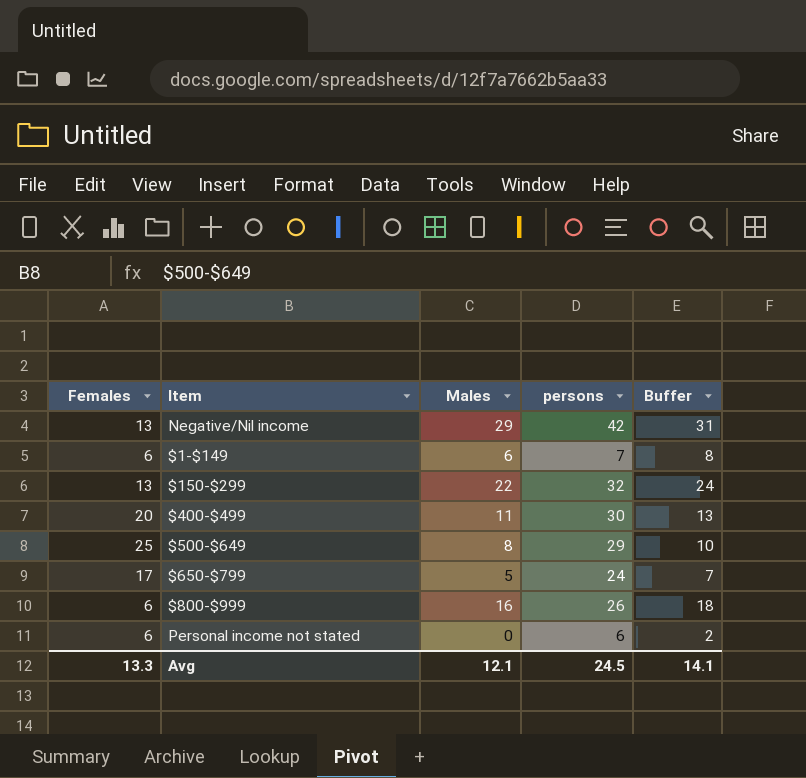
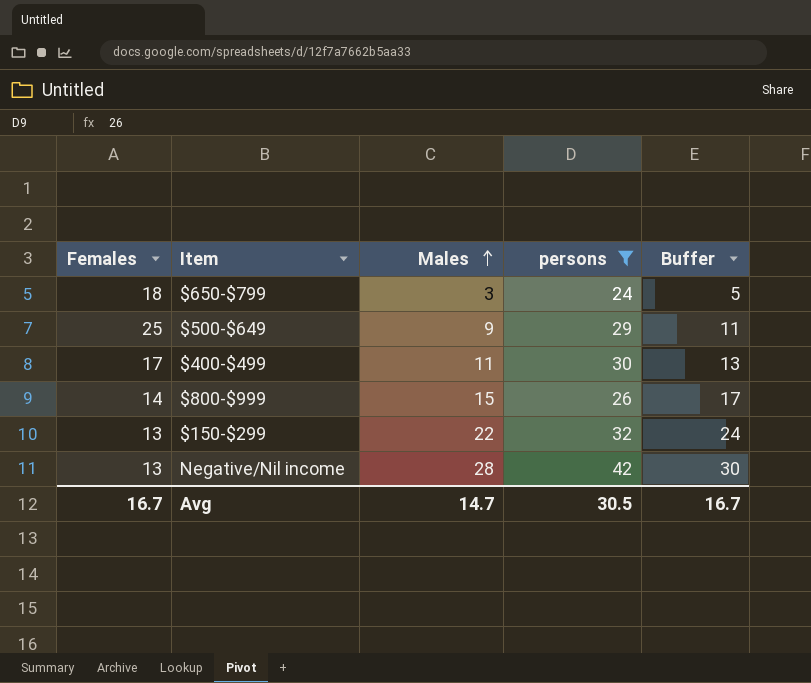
filter: none -> persons >= 24
row order: none -> Males ascending
$650-$799 | Females: 17 -> 18
$650-$799 | Males: 5 -> 3
$650-$799 | Buffer: 7 -> 5
$500-$649 | Males: 8 -> 9
$500-$649 | Buffer: 10 -> 11
$400-$499 | Females: 20 -> 17
$800-$999 | Females: 6 -> 14
$800-$999 | Males: 16 -> 15
$800-$999 | Buffer: 18 -> 17
Negative/Nil income | Males: 29 -> 28
Negative/Nil income | Buffer: 31 -> 30
Avg | Females: 13.3 -> 16.7
Avg | Males: 12.1 -> 14.7
Avg | persons: 24.5 -> 30.5
Avg | Buffer: 14.1 -> 16.7

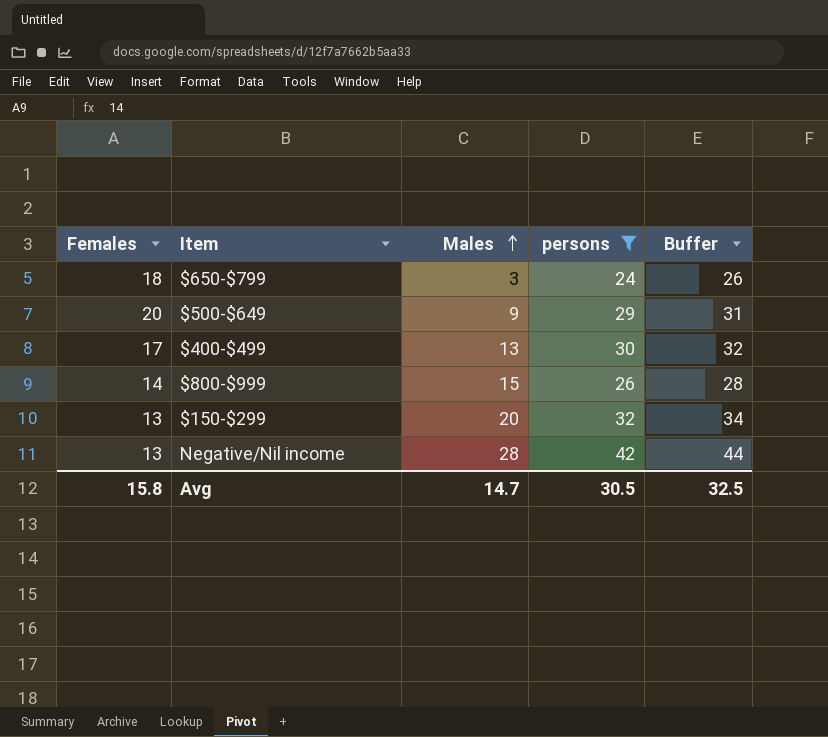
column Buffer | formula: [Males] + 2 -> [persons] + 2
$500-$649 | Females: 25 -> 20
$400-$499 | Males: 11 -> 13
$150-$299 | Males: 22 -> 20
Avg | Females: 16.7 -> 15.8
Avg | Buffer: 16.7 -> 32.5

